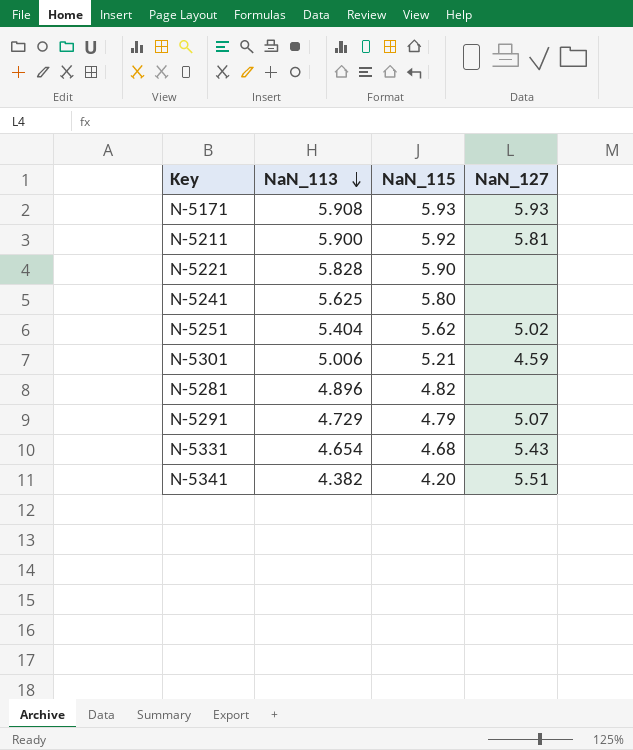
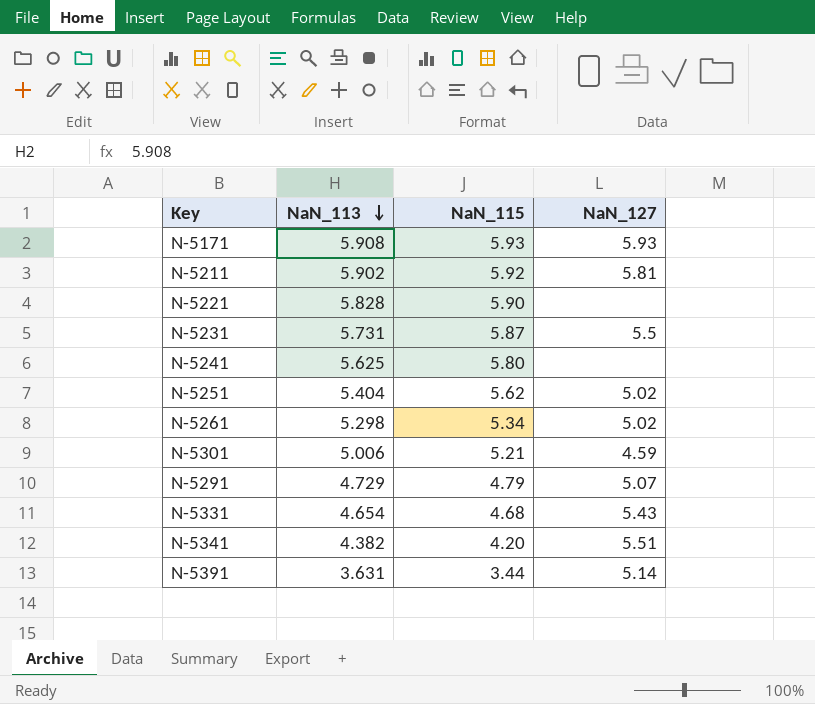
row N-5281: 4.896 | 4.82 | none -> none
N-5211 | NaN_113: 5.900 -> 5.902
row N-5231: none -> 5.731 | 5.87 | 5.5
row N-5261: none -> 5.298 | 5.34 | 5.02
row N-5391: none -> 3.631 | 3.44 | 5.14

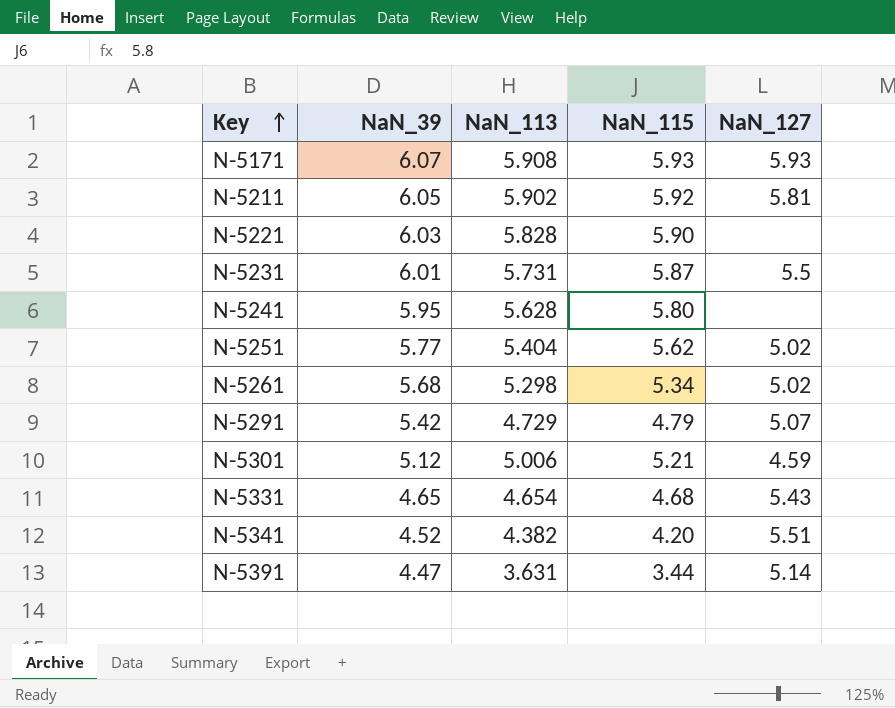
row order: NaN_113 descending -> Key ascending
column NaN_39 | position: none -> 2
N-5241 | NaN_113: 5.625 -> 5.628

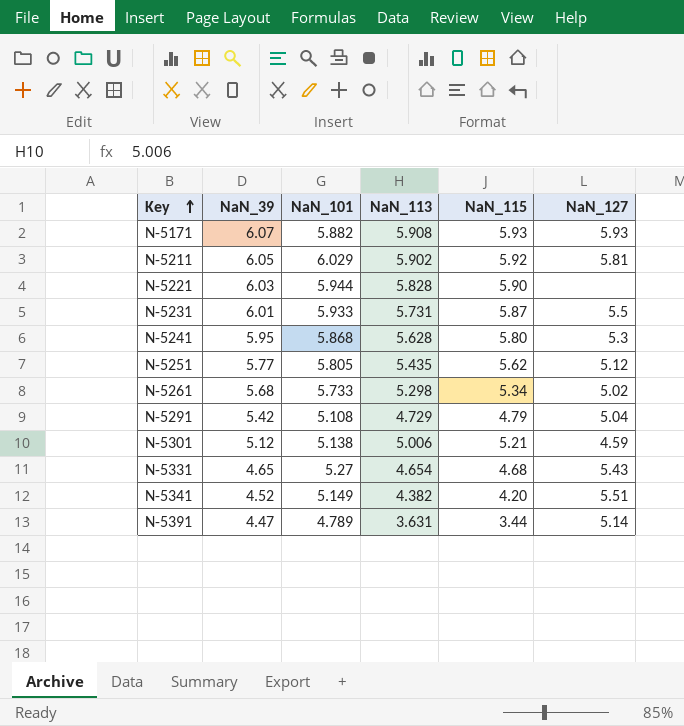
column NaN_101 | position: none -> 3
N-5241 | NaN_127: none -> 5.3
N-5251 | NaN_113: 5.404 -> 5.435
N-5251 | NaN_127: 5.02 -> 5.12
N-5291 | NaN_127: 5.07 -> 5.04

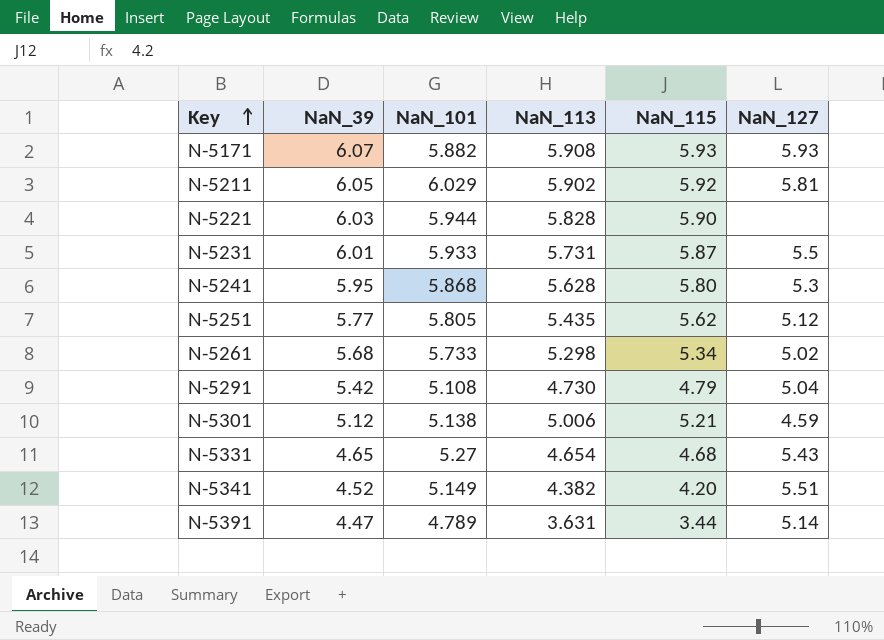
N-5291 | NaN_113: 4.729 -> 4.730

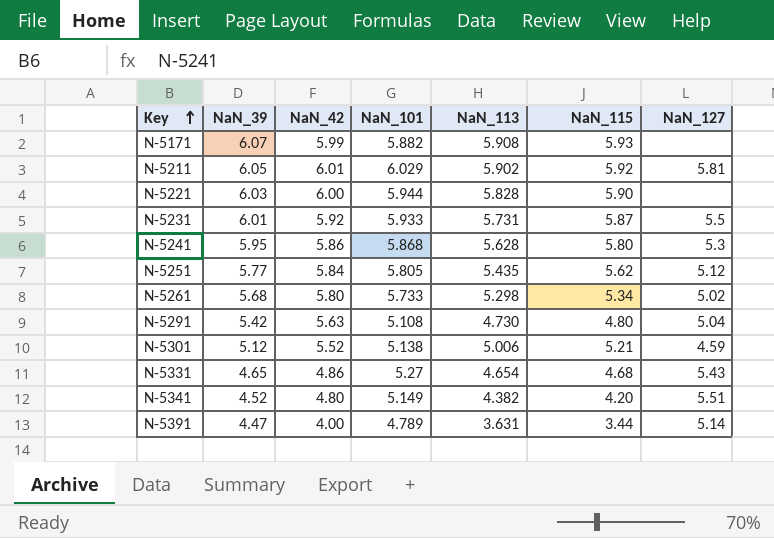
column NaN_42 | position: none -> 3
N-5171 | NaN_127: 5.93 -> none
N-5291 | NaN_115: 4.79 -> 4.80

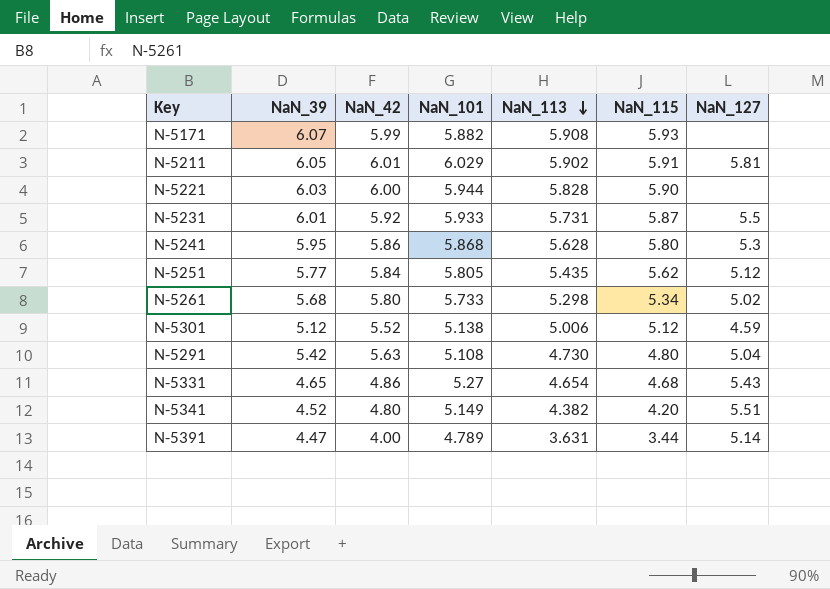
row order: Key ascending -> NaN_113 descending
N-5211 | NaN_115: 5.92 -> 5.91
N-5301 | NaN_115: 5.21 -> 5.12

